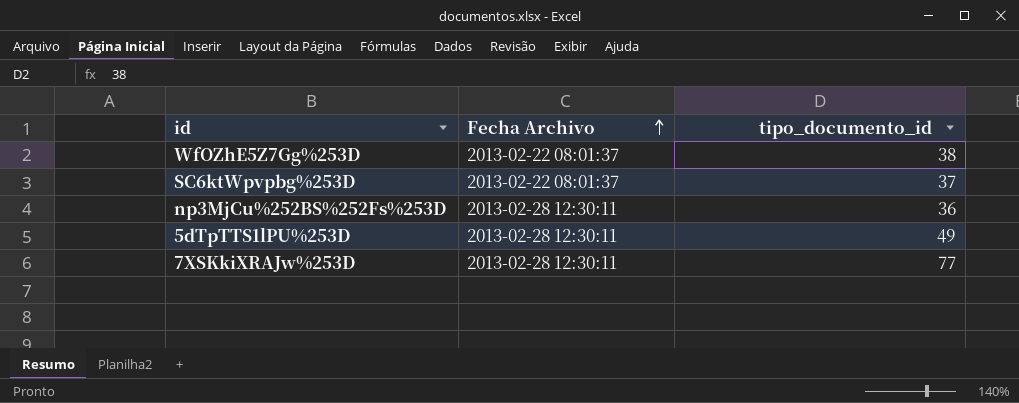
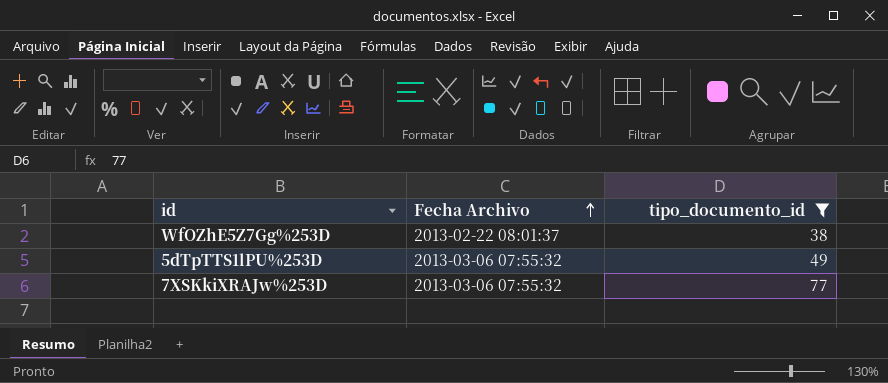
filter: none -> tipo_documento_id >= 38
5dTpTTS1lPU%253D | Fecha Archivo: 2013-02-28 12:30:11 -> 2013-03-06 07:55:32
7XSKkiXRAJw%253D | Fecha Archivo: 2013-02-28 12:30:11 -> 2013-03-06 07:55:32

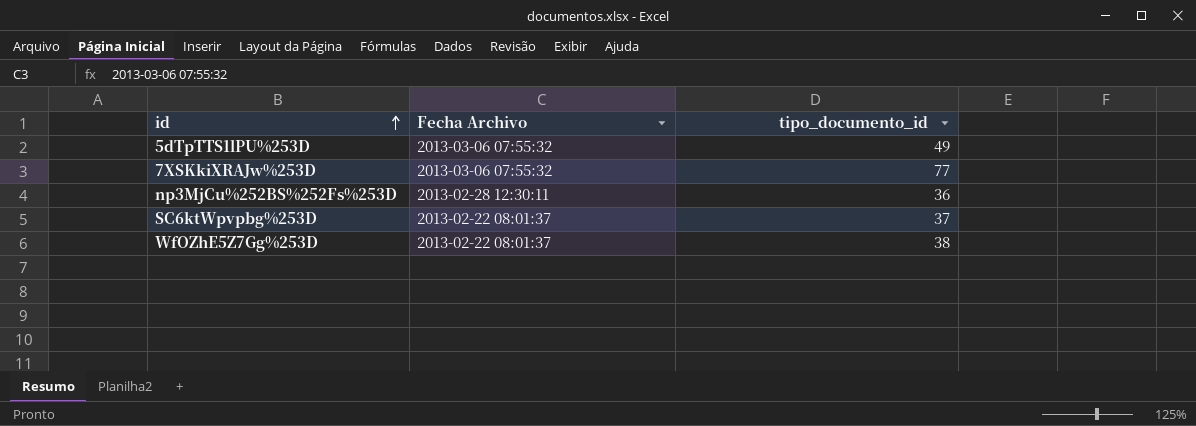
filter: tipo_documento_id >= 38 -> none
row order: Fecha Archivo ascending -> id ascending

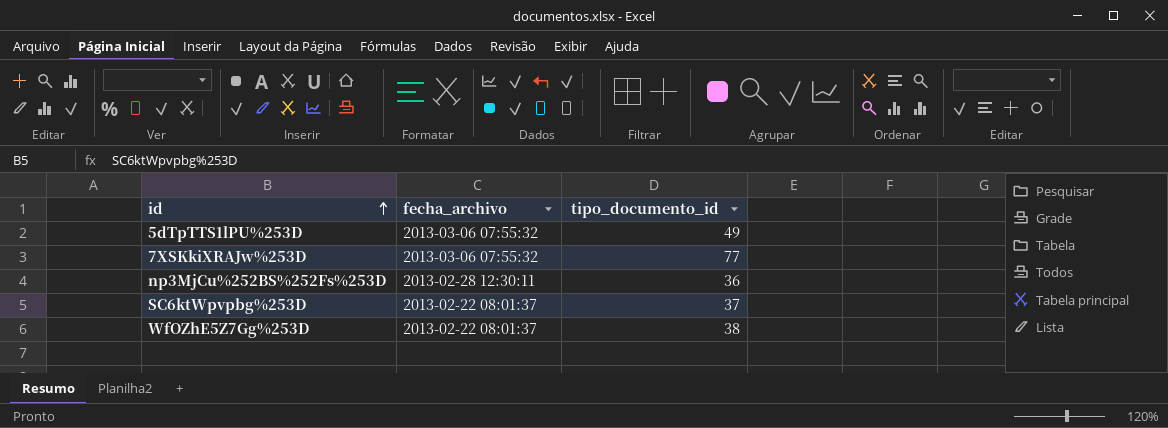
column name: Fecha Archivo -> fecha_archivo

